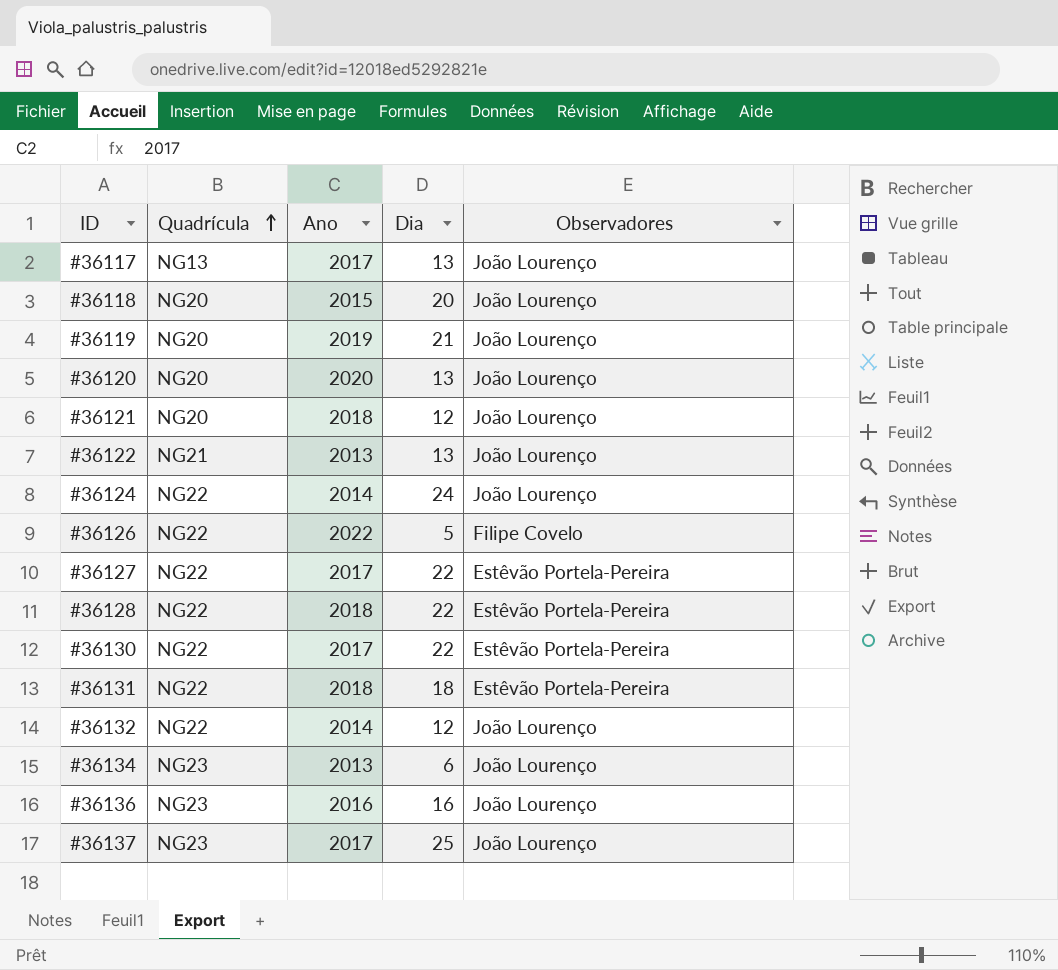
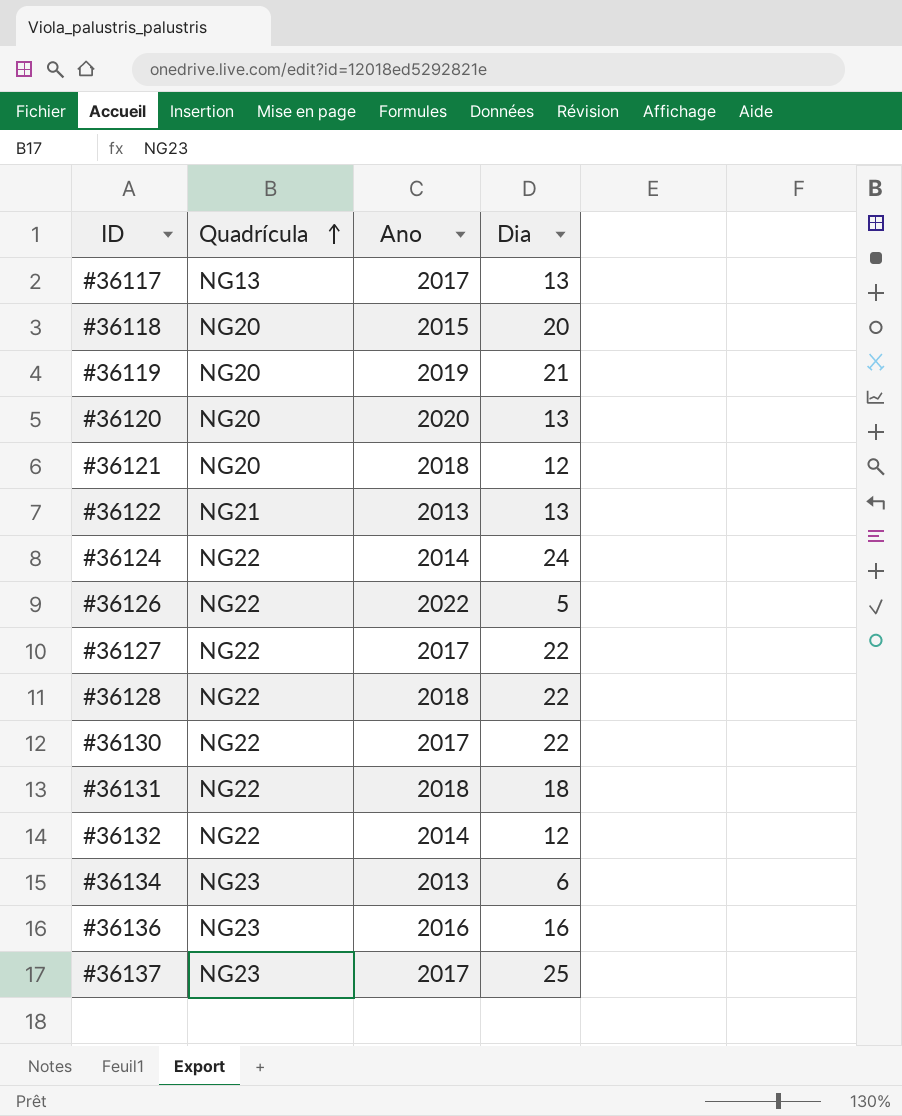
column Observadores | position: 5 -> none

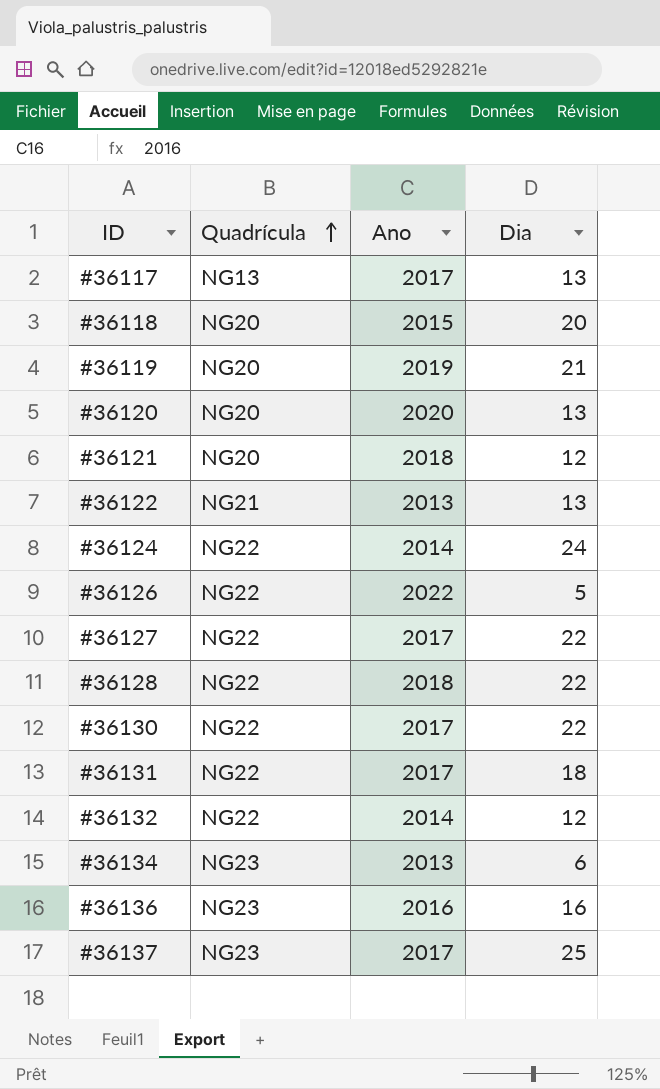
#36131 | Ano: 2018 -> 2017

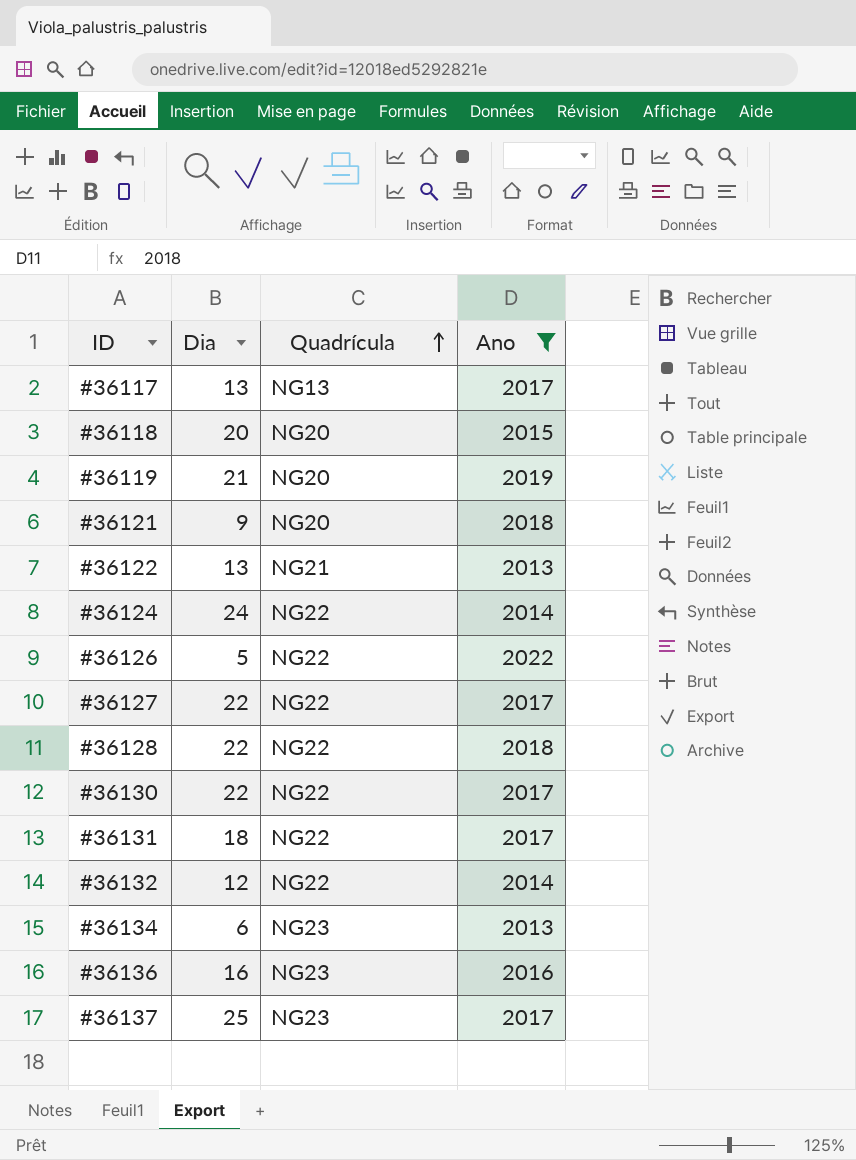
filter: none -> Ano != 2020
column Dia | position: 4 -> 2
#36121 | Dia: 12 -> 9

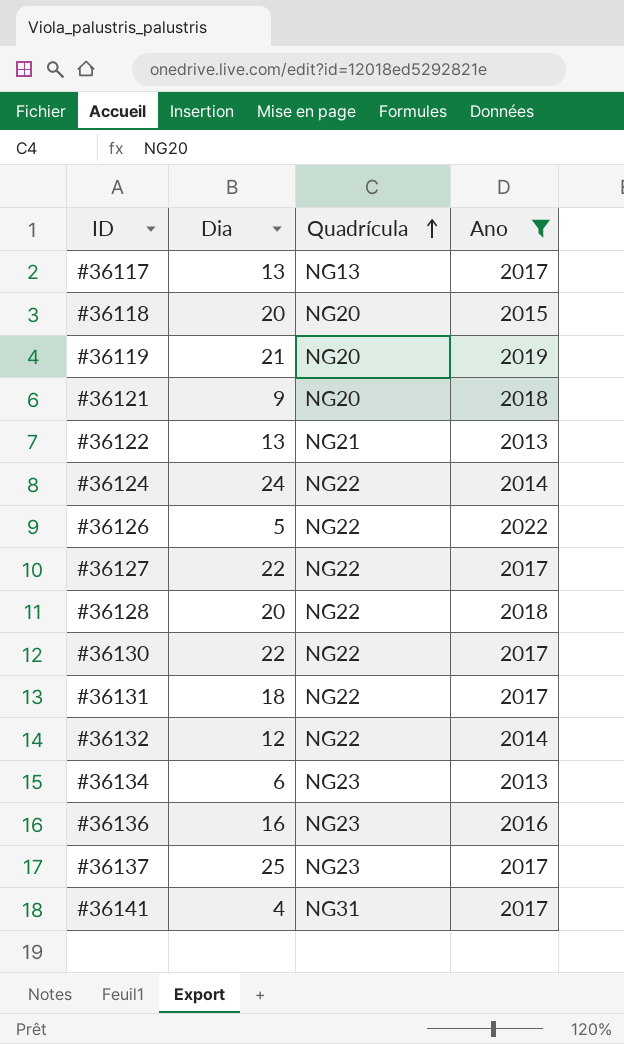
#36128 | Dia: 22 -> 20
row #36141: none -> 4 | NG31 | 2017

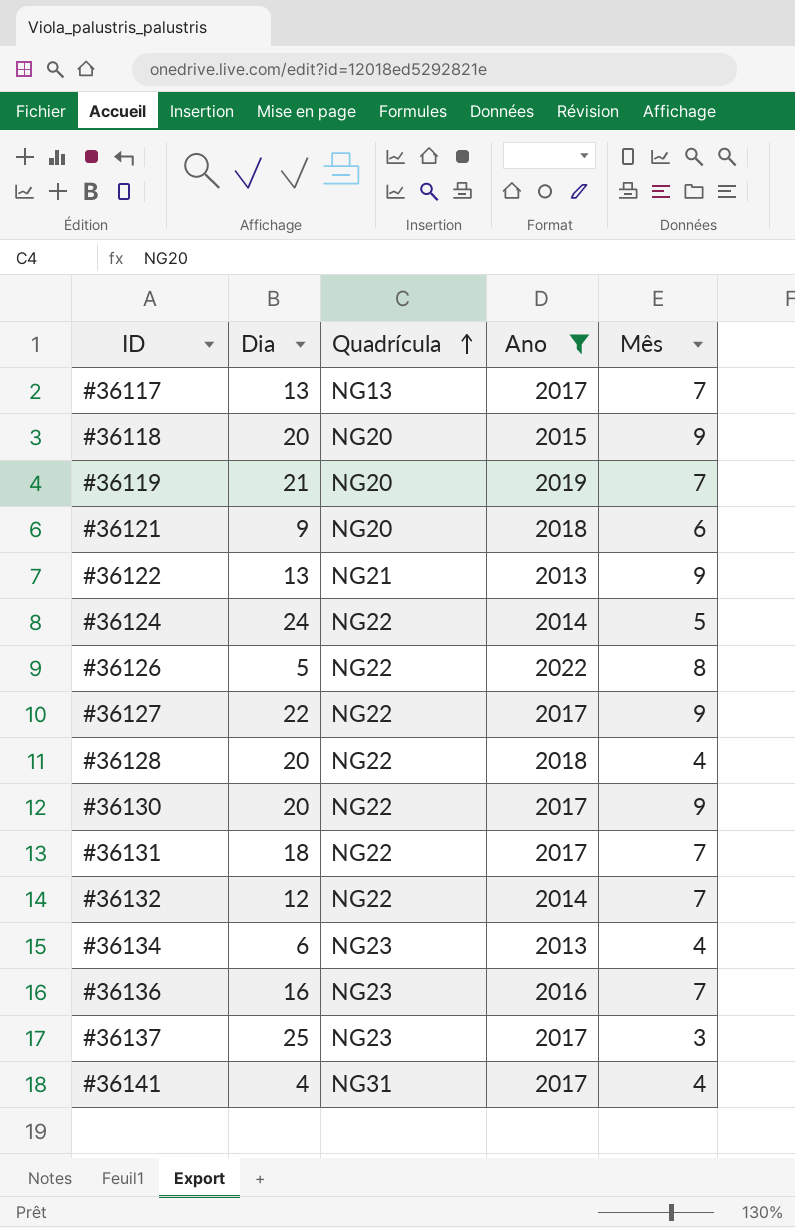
column Mês | position: none -> 5
#36130 | Dia: 22 -> 20

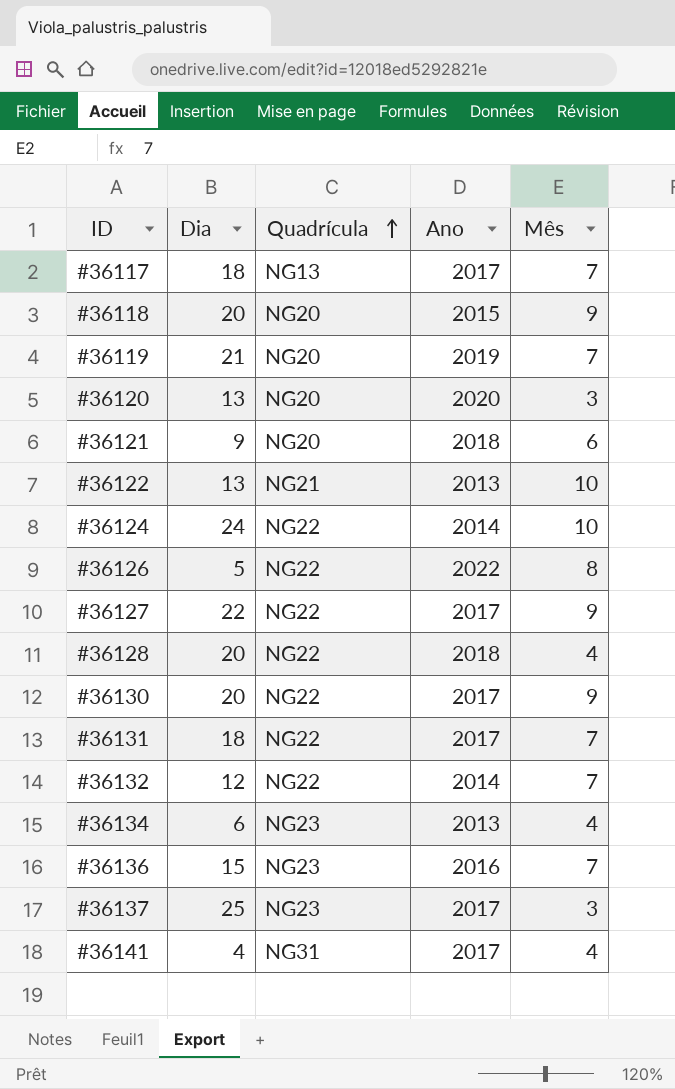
filter: Ano != 2020 -> none
#36117 | Dia: 13 -> 18
#36122 | Mês: 9 -> 10
#36124 | Mês: 5 -> 10
#36136 | Dia: 16 -> 15

